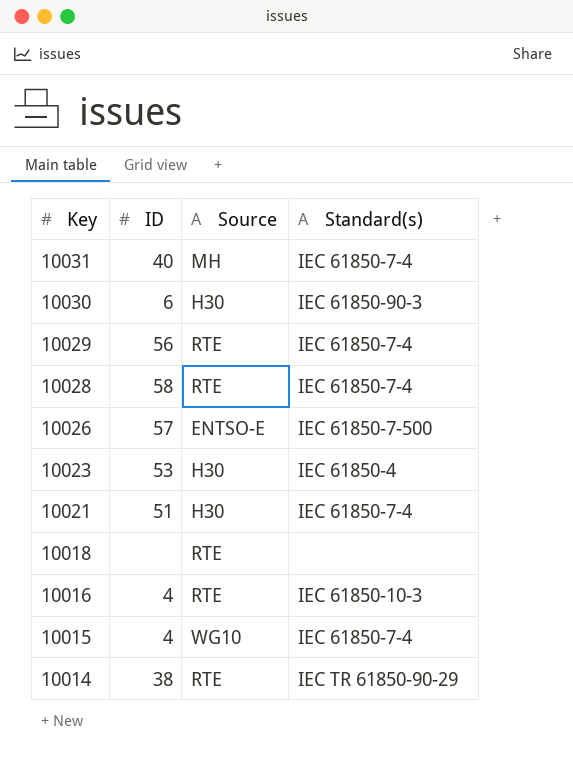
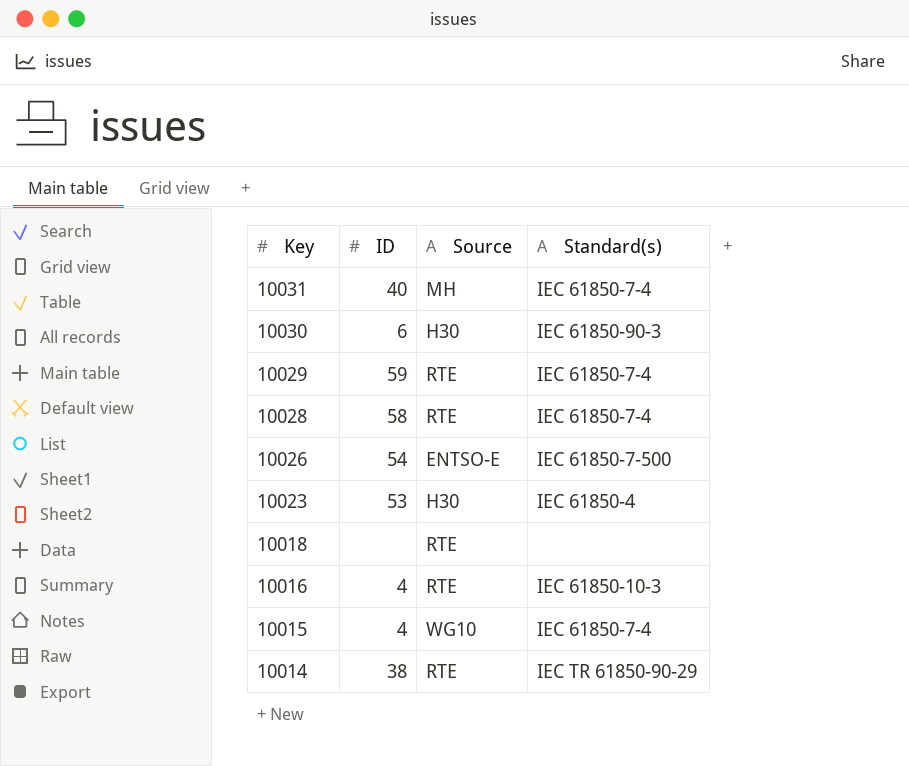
row 10021: 51 | H30 | IEC 61850-7-4 -> none
10029 | ID: 56 -> 59
10026 | ID: 57 -> 54

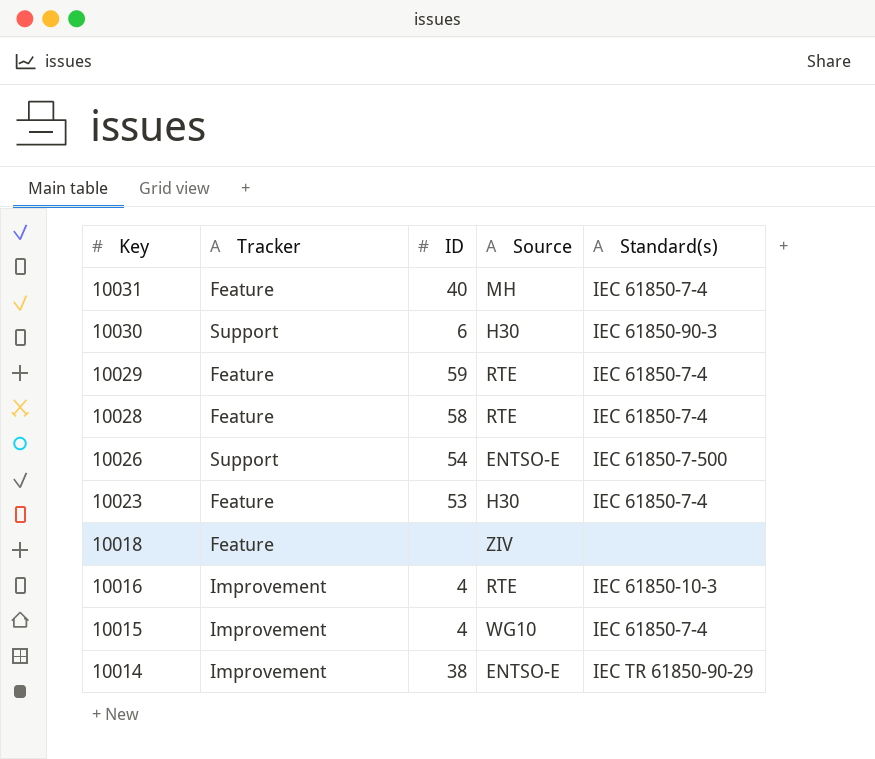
column Tracker | position: none -> 2
10023 | Standard(s): IEC 61850-4 -> IEC 61850-7-4
10018 | Source: RTE -> ZIV
10014 | Source: RTE -> ENTSO-E

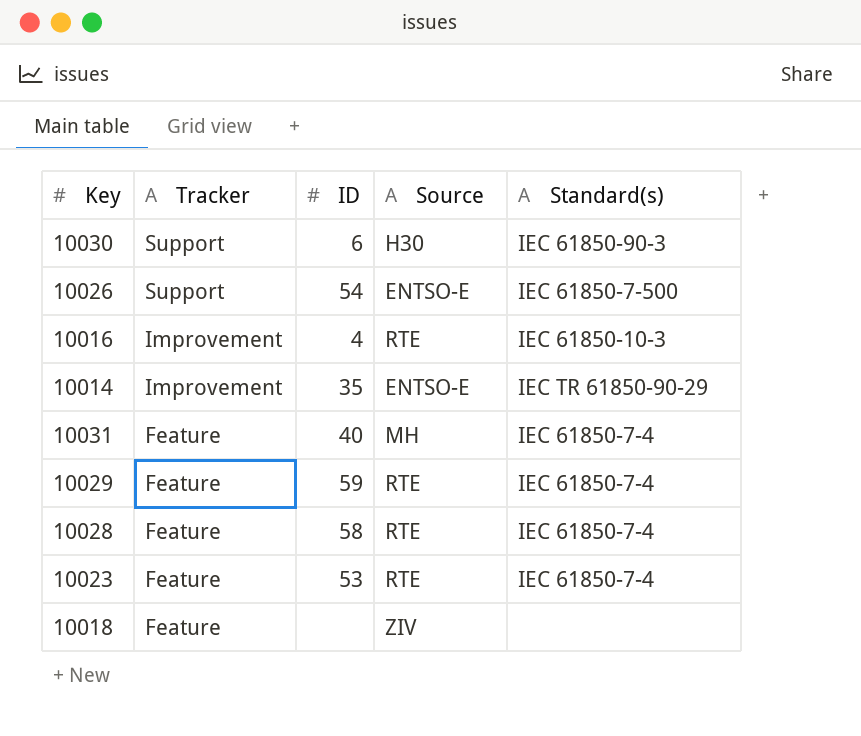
row order: Key descending -> Tracker descending
row 10015: Improvement | 4 | WG10 | IEC 61850-7-4 -> none
10014 | ID: 38 -> 35
10023 | Source: H30 -> RTE

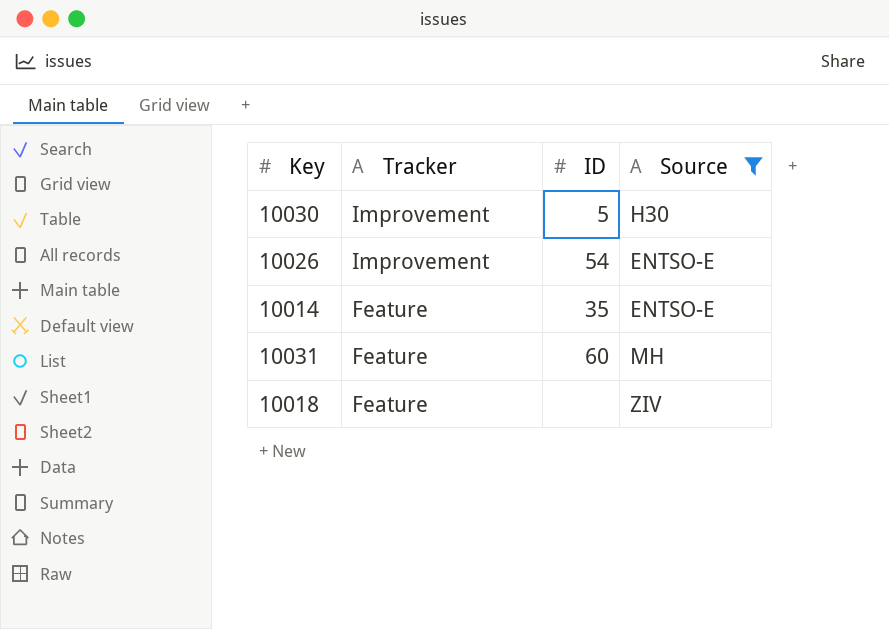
filter: none -> Source != RTE
column Standard(s) | position: 5 -> none
10030 | Tracker: Support -> Improvement
10030 | ID: 6 -> 5
10026 | Tracker: Support -> Improvement
10014 | Tracker: Improvement -> Feature
10031 | ID: 40 -> 60

